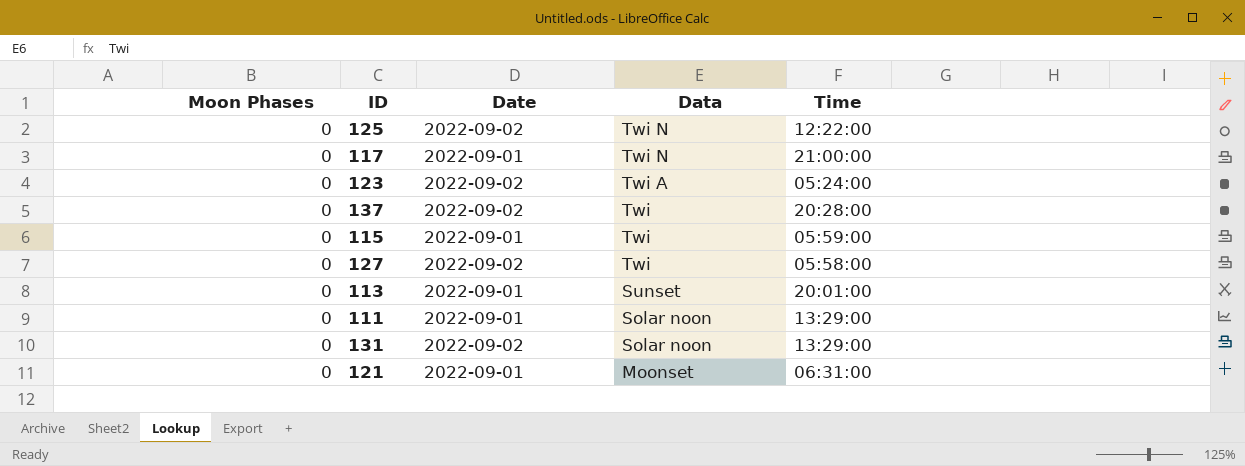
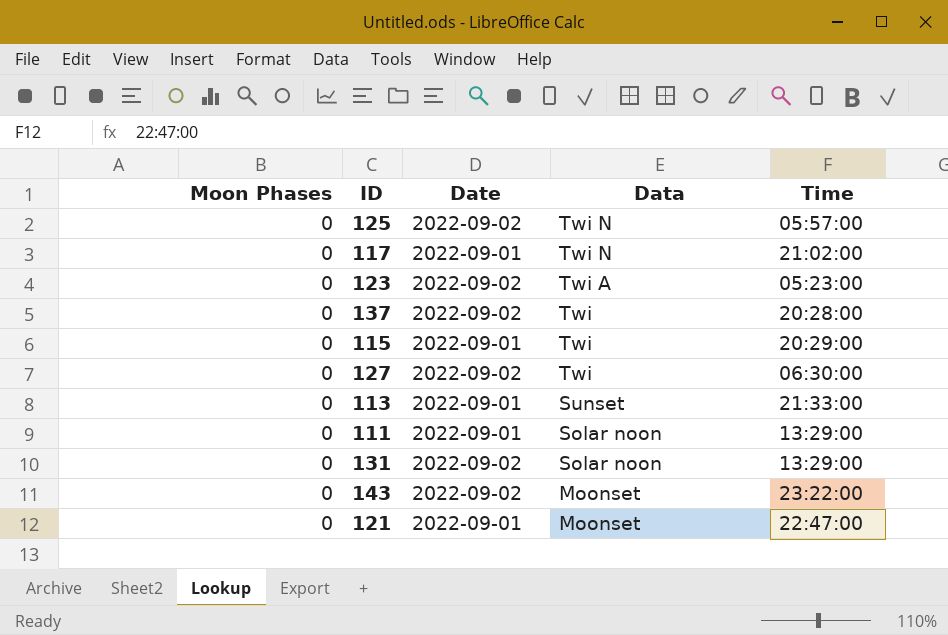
125 | Time: 12:22:00 -> 05:57:00
117 | Time: 21:00:00 -> 21:02:00
123 | Time: 05:24:00 -> 05:23:00
115 | Time: 05:59:00 -> 20:29:00
127 | Time: 05:58:00 -> 06:30:00
113 | Time: 20:01:00 -> 21:33:00
row 143: none -> 0 | 2022-09-02 | Moonset | 23:22:00
121 | Time: 06:31:00 -> 22:47:00

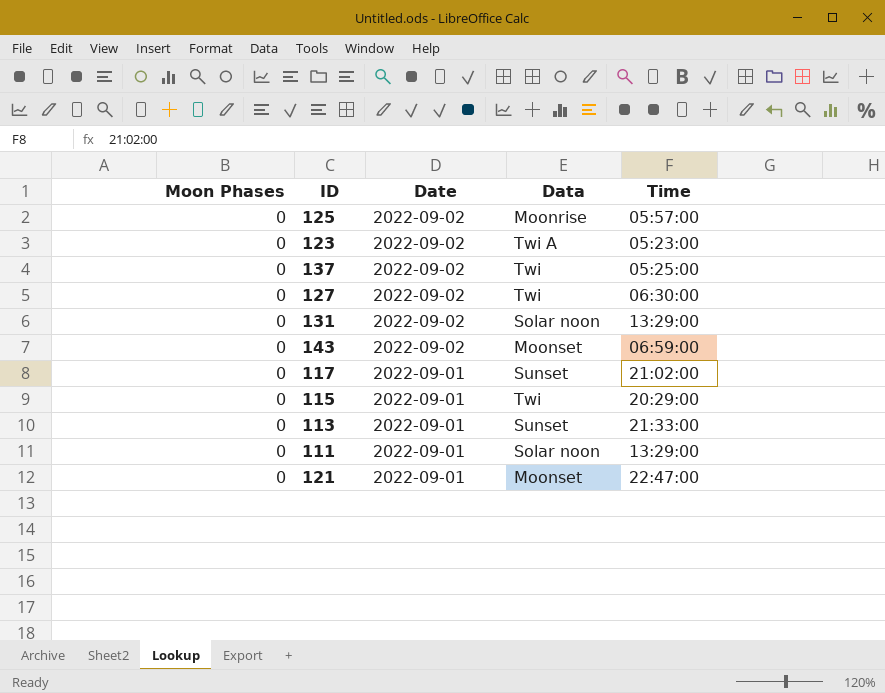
row order: Data descending -> Date descending
125 | Data: Twi N -> Moonrise
137 | Time: 20:28:00 -> 05:25:00
143 | Time: 23:22:00 -> 06:59:00
117 | Data: Twi N -> Sunset

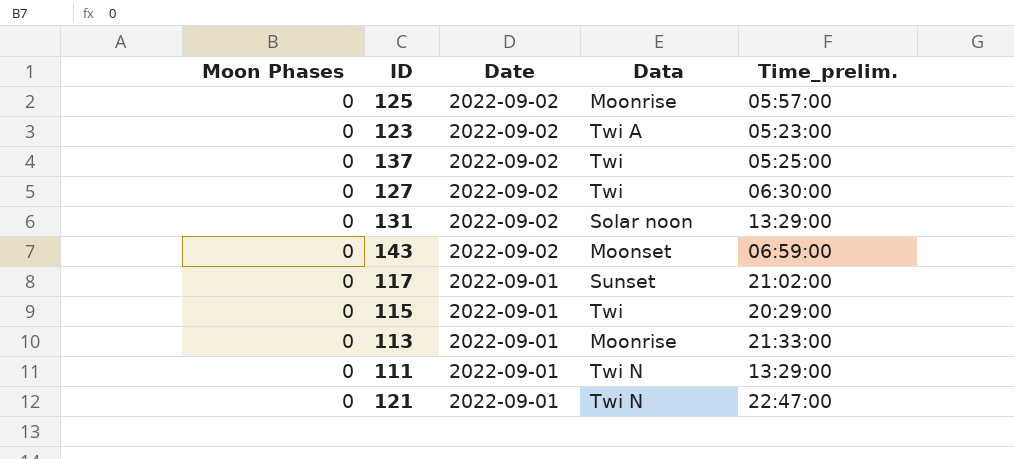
column name: Time -> Time_prelim.
113 | Data: Sunset -> Moonrise
111 | Data: Solar noon -> Twi N
121 | Data: Moonset -> Twi N

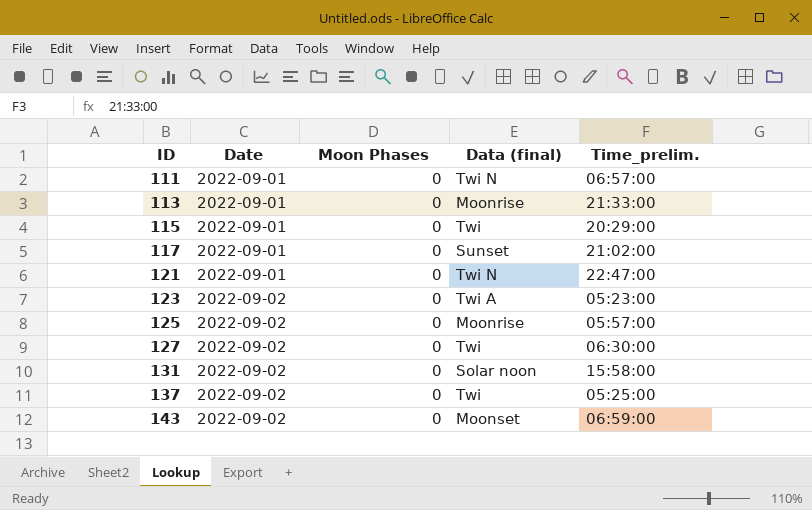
row order: Date descending -> ID ascending
column Moon Phases | position: 1 -> 3
column name: Data -> Data (final)
111 | Time_prelim.: 13:29:00 -> 06:57:00
131 | Time_prelim.: 13:29:00 -> 15:58:00

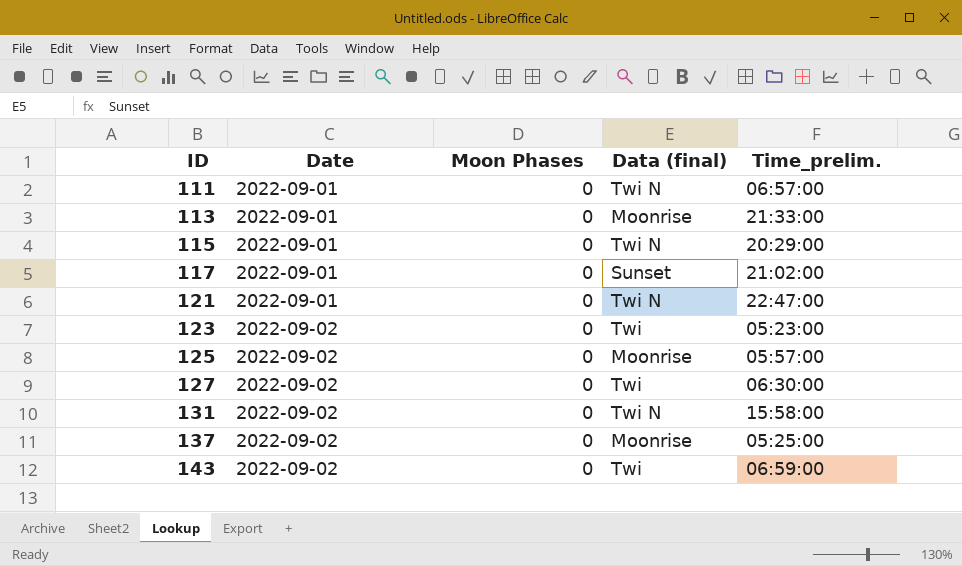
115 | Data (final): Twi -> Twi N
123 | Data (final): Twi A -> Twi
131 | Data (final): Solar noon -> Twi N
137 | Data (final): Twi -> Moonrise
143 | Data (final): Moonset -> Twi

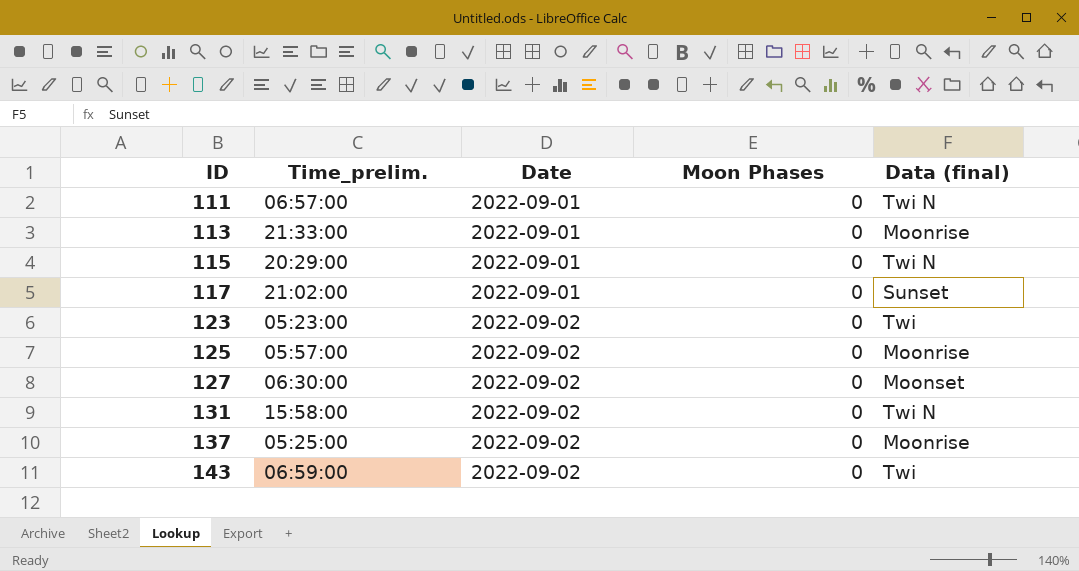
column Time_prelim. | position: 5 -> 2
row 121: 2022-09-01 | 0 | Twi N | 22:47:00 -> none
127 | Data (final): Twi -> Moonset

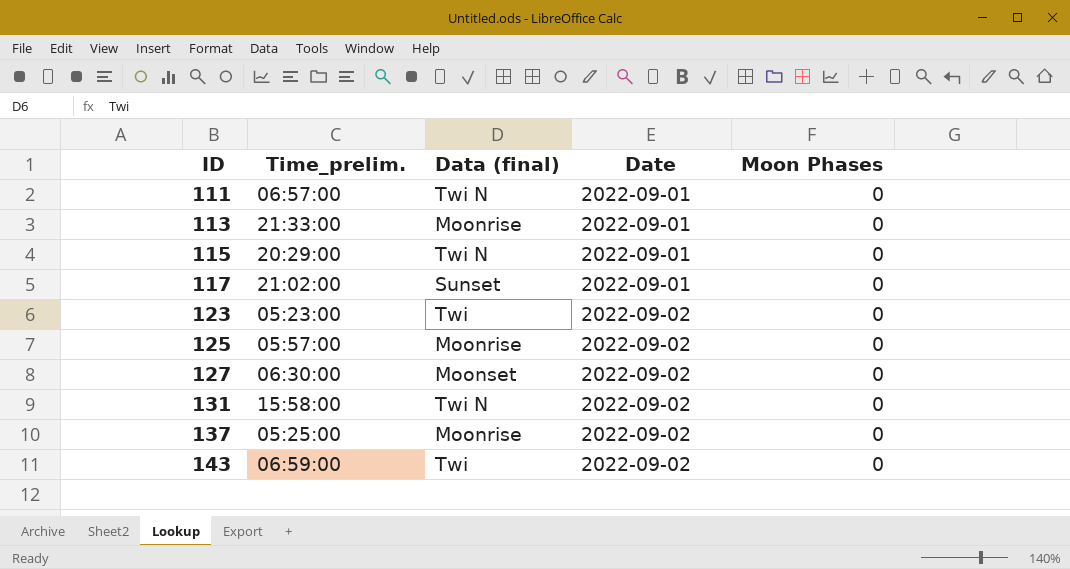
column Data (final) | position: 5 -> 3

